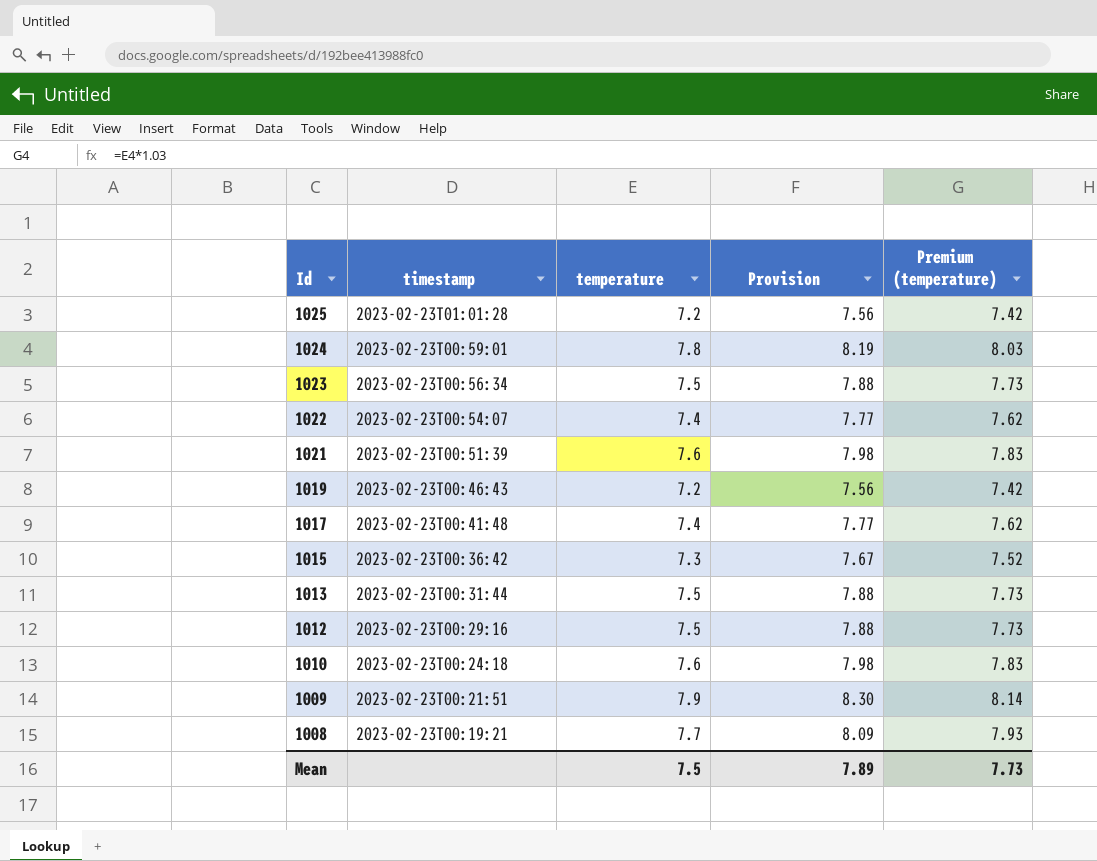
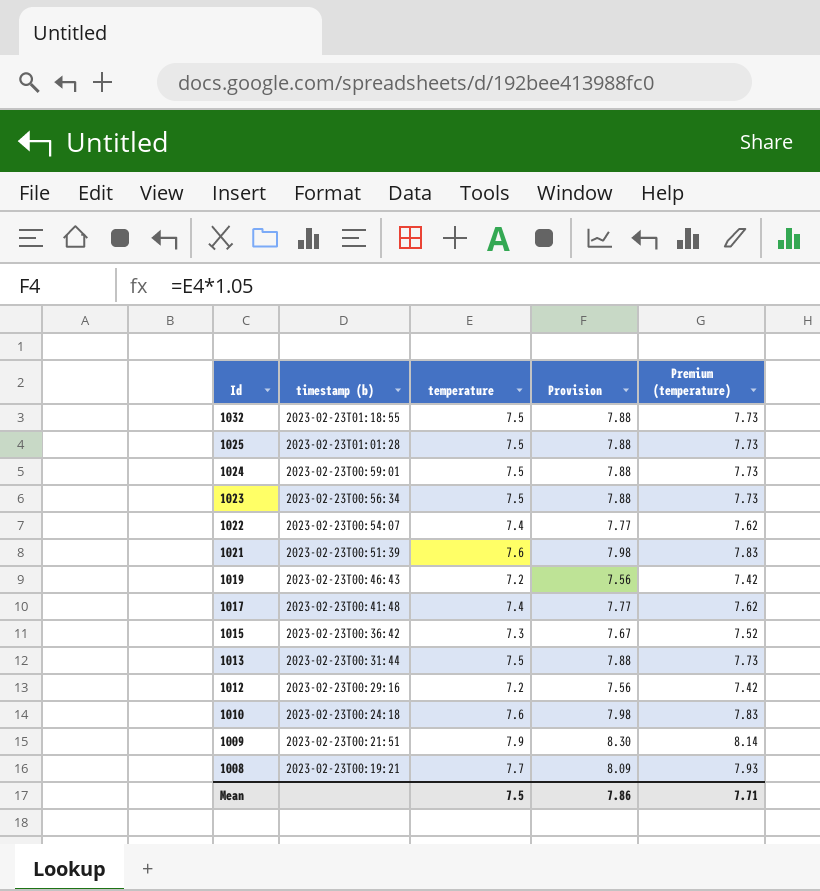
column name: timestamp -> timestamp (b)
row 1032: none -> 2023-02-23T01:18:55 | 7.5 | 7.88 | 7.73
1025 | temperature: 7.2 -> 7.5
1025 | Provision: 7.56 -> 7.88
1025 | Premium (temperature): 7.42 -> 7.73
1024 | temperature: 7.8 -> 7.5
1024 | Provision: 8.19 -> 7.88
1024 | Premium (temperature): 8.03 -> 7.73
1012 | temperature: 7.5 -> 7.2
1012 | Provision: 7.88 -> 7.56
1012 | Premium (temperature): 7.73 -> 7.42
Mean | Provision: 7.89 -> 7.86
Mean | Premium (temperature): 7.73 -> 7.71

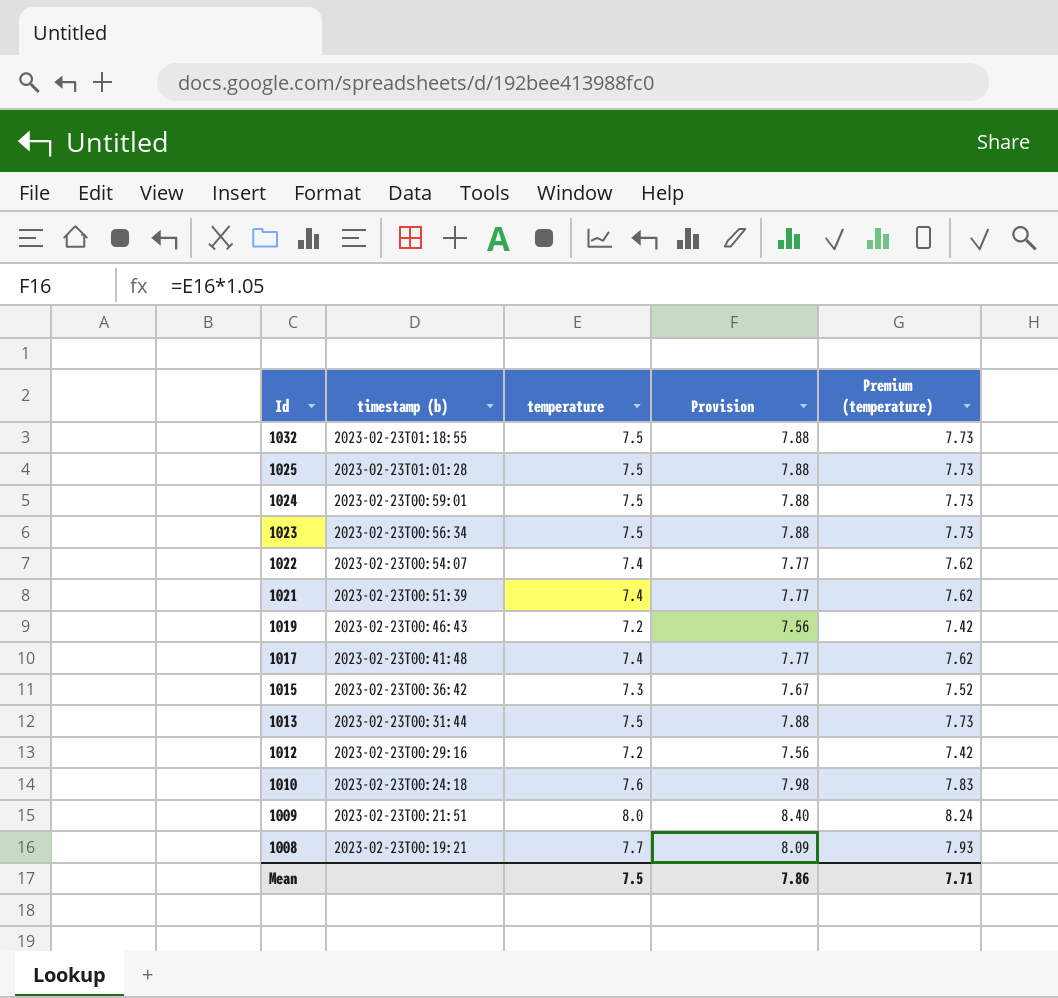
1021 | temperature: 7.6 -> 7.4
1021 | Provision: 7.98 -> 7.77
1021 | Premium (temperature): 7.83 -> 7.62
1009 | temperature: 7.9 -> 8.0
1009 | Provision: 8.30 -> 8.40
1009 | Premium (temperature): 8.14 -> 8.24

